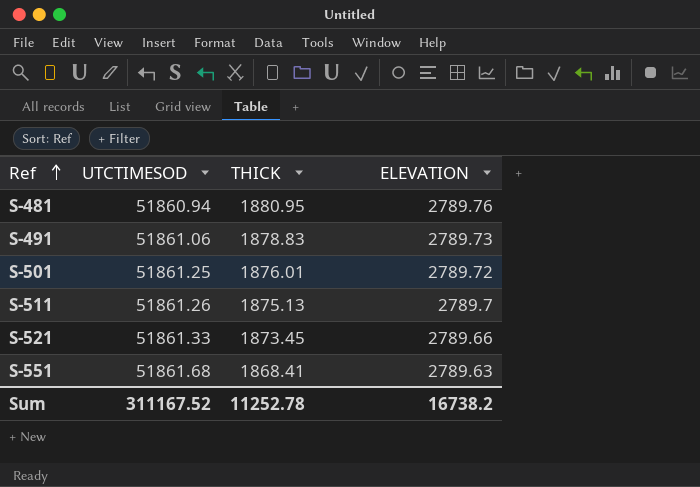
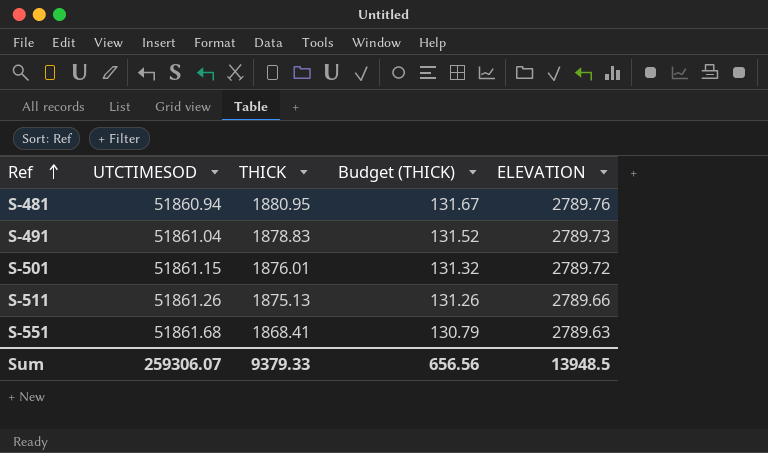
column Budget (THICK) | formula: none -> [THICK] * 0.07
row S-521: 51861.33 | 1873.45 | 2789.66 -> none
S-491 | UTCTIMESOD: 51861.06 -> 51861.04
S-501 | UTCTIMESOD: 51861.25 -> 51861.15
S-511 | ELEVATION: 2789.7 -> 2789.66
Sum | UTCTIMESOD: 311167.52 -> 259306.07
Sum | THICK: 11252.78 -> 9379.33
Sum | ELEVATION: 16738.2 -> 13948.5

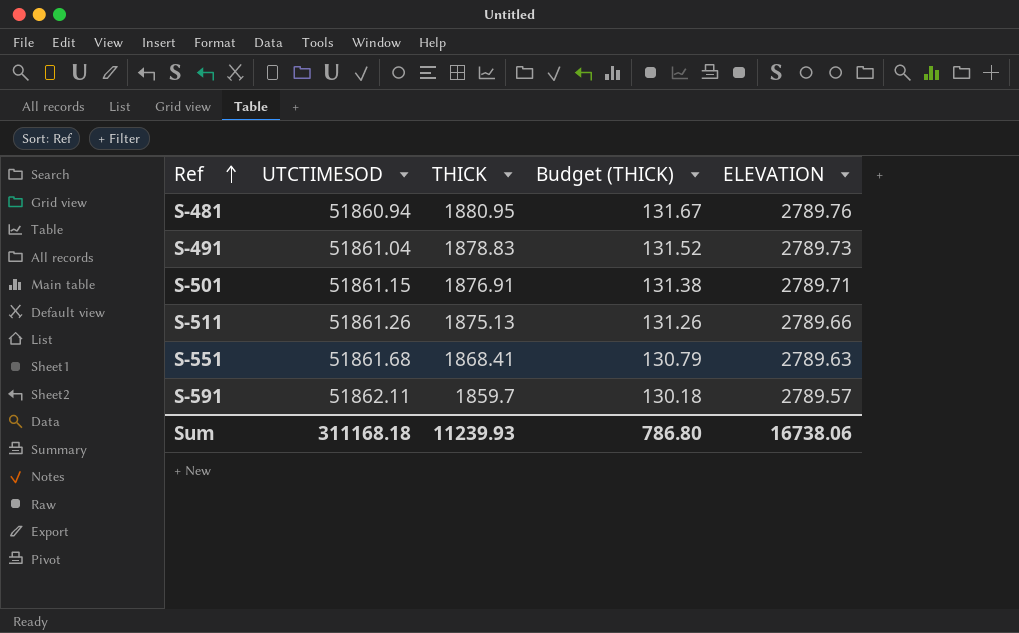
S-501 | THICK: 1876.01 -> 1876.91
S-501 | Budget (THICK): 131.32 -> 131.38
S-501 | ELEVATION: 2789.72 -> 2789.71
row S-591: none -> 51862.11 | 1859.7 | 130.18 | 2789.57
Sum | UTCTIMESOD: 259306.07 -> 311168.18
Sum | THICK: 9379.33 -> 11239.93
Sum | Budget (THICK): 656.56 -> 786.80
Sum | ELEVATION: 13948.5 -> 16738.06

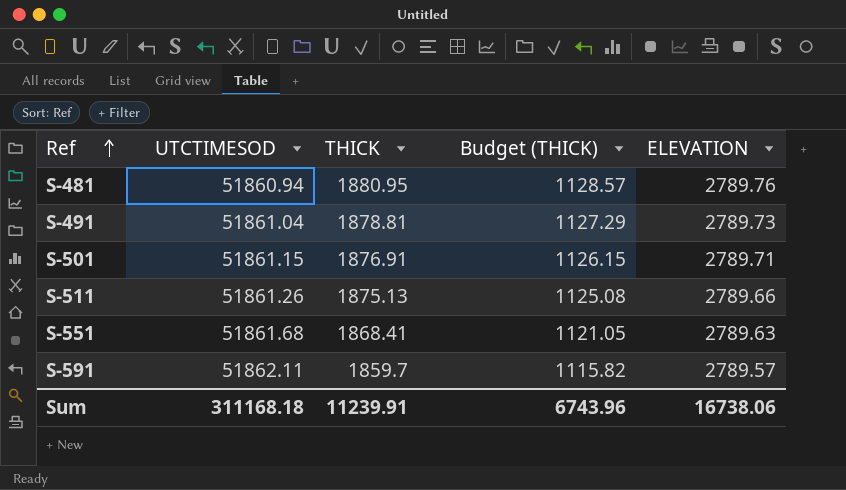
column Budget (THICK) | formula: [THICK] * 0.07 -> [THICK] * 0.6
S-491 | THICK: 1878.83 -> 1878.81
Sum | THICK: 11239.93 -> 11239.91
Sum | Budget (THICK): 786.80 -> 6743.96

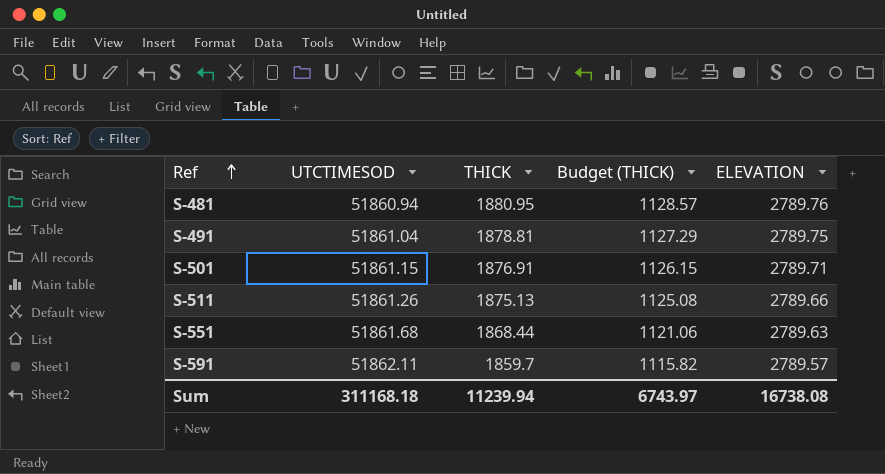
S-491 | ELEVATION: 2789.73 -> 2789.75
S-551 | THICK: 1868.41 -> 1868.44
S-551 | Budget (THICK): 1121.05 -> 1121.06
Sum | THICK: 11239.91 -> 11239.94
Sum | Budget (THICK): 6743.96 -> 6743.97
Sum | ELEVATION: 16738.06 -> 16738.08

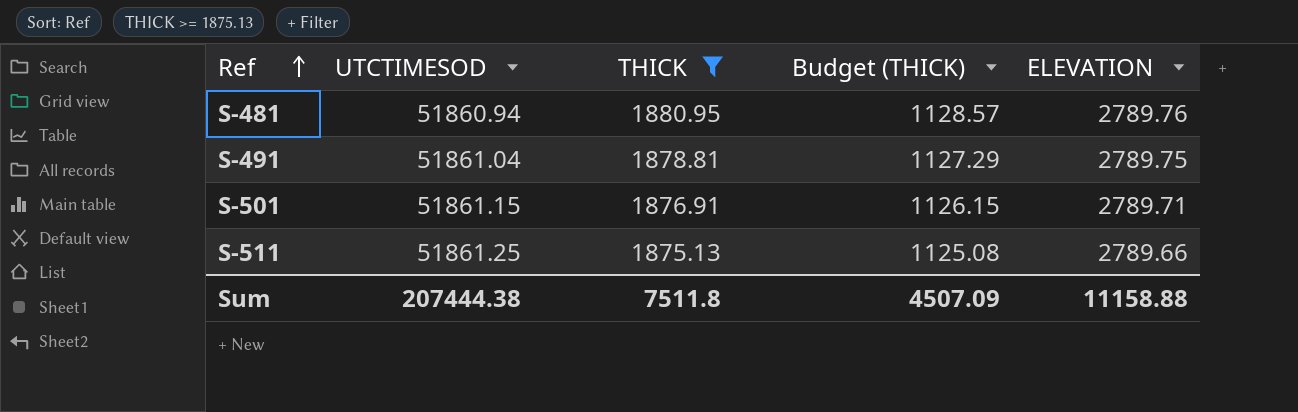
filter: none -> THICK >= 1875.13
S-511 | UTCTIMESOD: 51861.26 -> 51861.25
Sum | UTCTIMESOD: 311168.18 -> 207444.38
Sum | THICK: 11239.94 -> 7511.8
Sum | Budget (THICK): 6743.97 -> 4507.09
Sum | ELEVATION: 16738.08 -> 11158.88

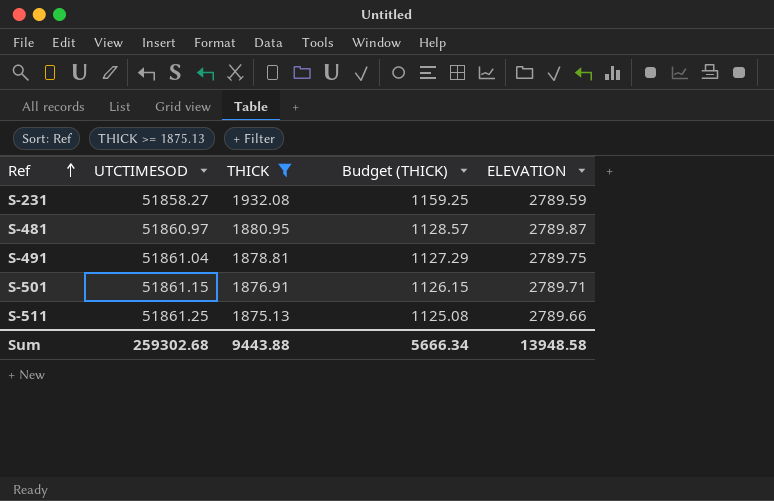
row S-231: none -> 51858.27 | 1932.08 | 1159.25 | 2789.59
S-481 | UTCTIMESOD: 51860.94 -> 51860.97
S-481 | ELEVATION: 2789.76 -> 2789.87
Sum | UTCTIMESOD: 207444.38 -> 259302.68
Sum | THICK: 7511.8 -> 9443.88
Sum | Budget (THICK): 4507.09 -> 5666.34
Sum | ELEVATION: 11158.88 -> 13948.58

